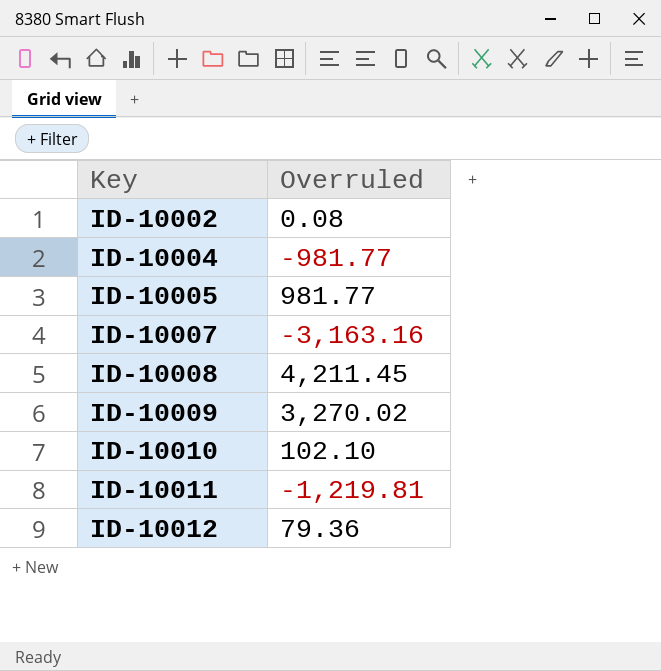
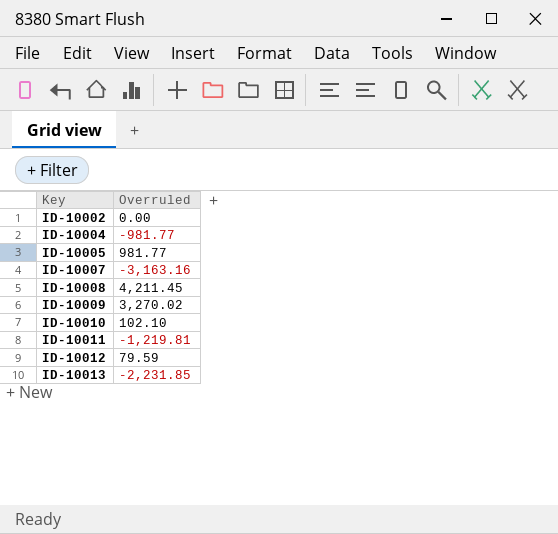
ID-10002 | Overruled: 0.08 -> 0.00
ID-10012 | Overruled: 79.36 -> 79.59
row ID-10013: none -> -2,231.85

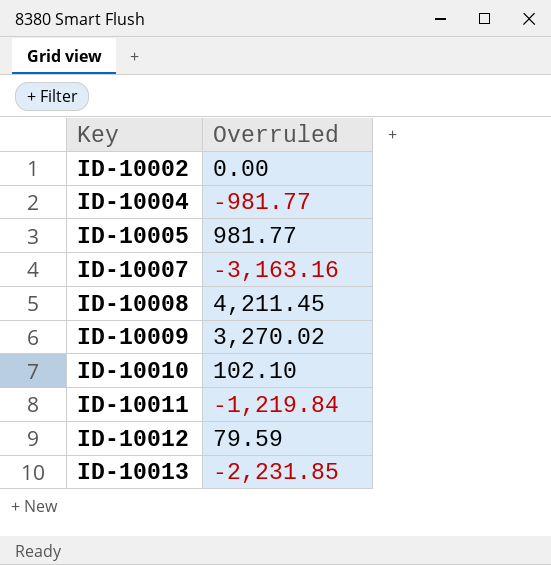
ID-10011 | Overruled: -1,219.81 -> -1,219.84

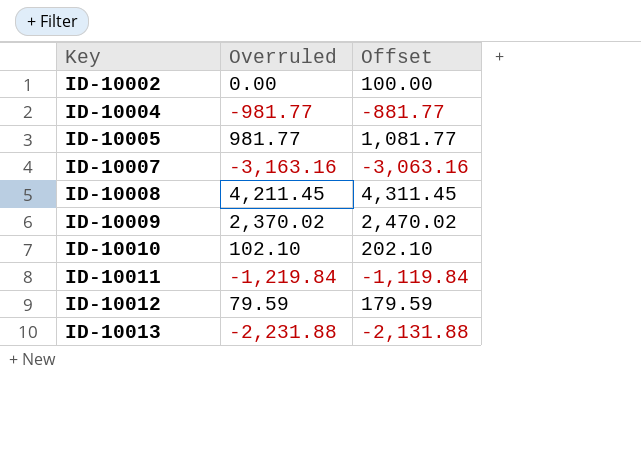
column Offset | formula: none -> [Overruled] + 100
ID-10009 | Overruled: 3,270.02 -> 2,370.02
ID-10013 | Overruled: -2,231.85 -> -2,231.88

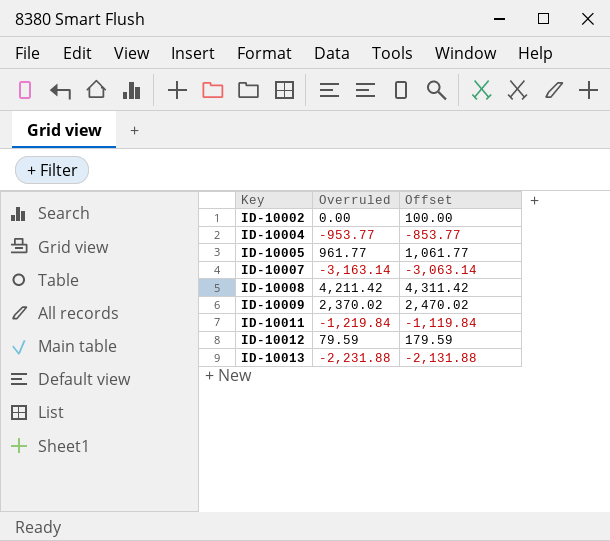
row ID-10010: 102.10 | 202.10 -> none
ID-10004 | Overruled: -981.77 -> -953.77
ID-10004 | Offset: -881.77 -> -853.77
ID-10005 | Overruled: 981.77 -> 961.77
ID-10005 | Offset: 1,081.77 -> 1,061.77
ID-10007 | Overruled: -3,163.16 -> -3,163.14
ID-10007 | Offset: -3,063.16 -> -3,063.14
ID-10008 | Overruled: 4,211.45 -> 4,211.42
ID-10008 | Offset: 4,311.45 -> 4,311.42

